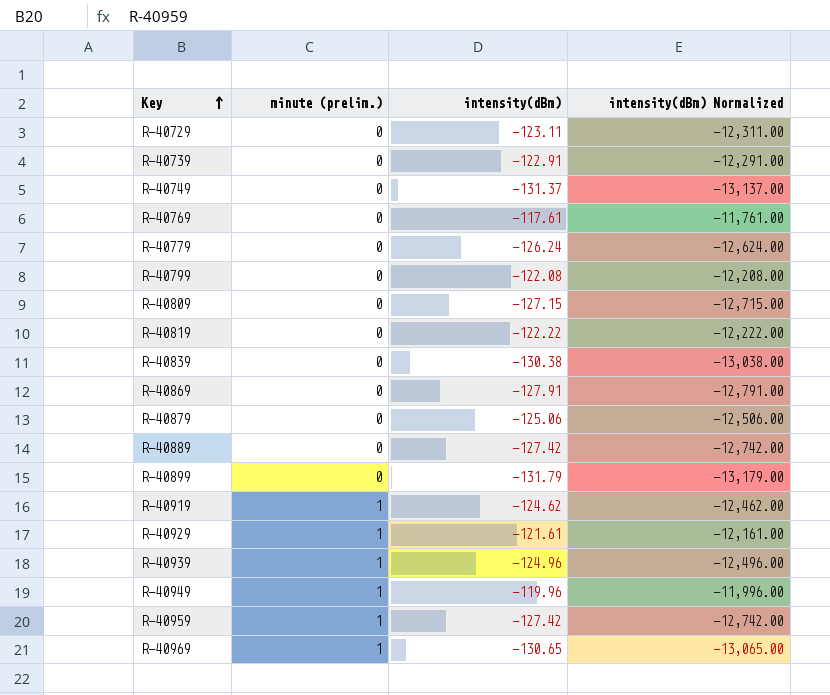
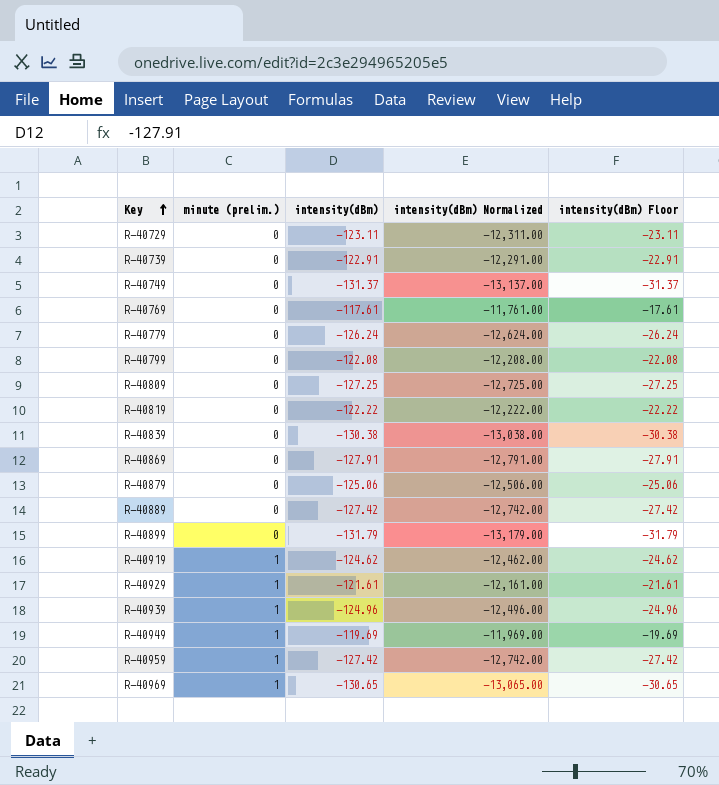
column intensity(dBm) Floor | formula: none -> [intensity(dBm)] + 100
R-40809 | intensity(dBm): -127.15 -> -127.25
R-40809 | intensity(dBm) Normalized: -12,715.00 -> -12,725.00
R-40949 | intensity(dBm): -119.96 -> -119.69
R-40949 | intensity(dBm) Normalized: -11,996.00 -> -11,969.00

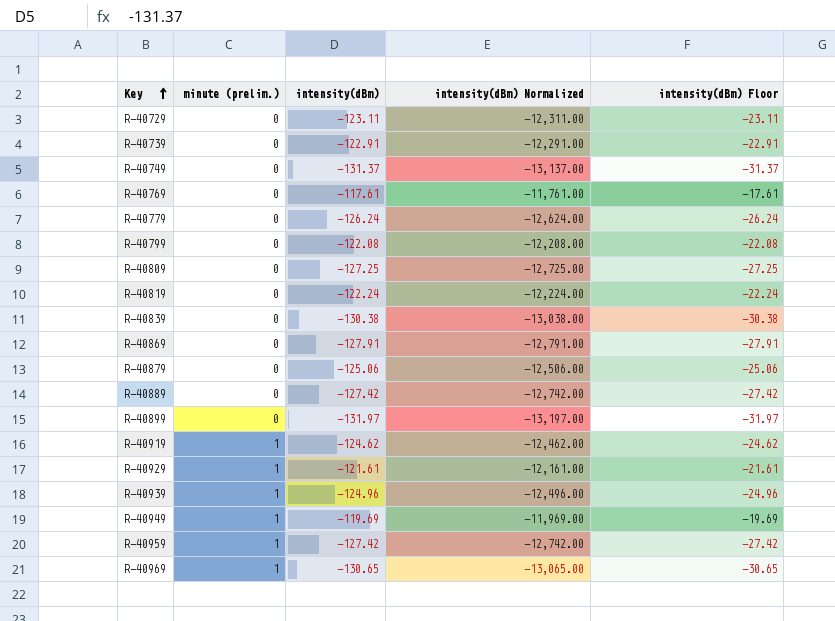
R-40819 | intensity(dBm): -122.22 -> -122.24
R-40819 | intensity(dBm) Normalized: -12,222.00 -> -12,224.00
R-40819 | intensity(dBm) Floor: -22.22 -> -22.24
R-40899 | intensity(dBm): -131.79 -> -131.97
R-40899 | intensity(dBm) Normalized: -13,179.00 -> -13,197.00
R-40899 | intensity(dBm) Floor: -31.79 -> -31.97

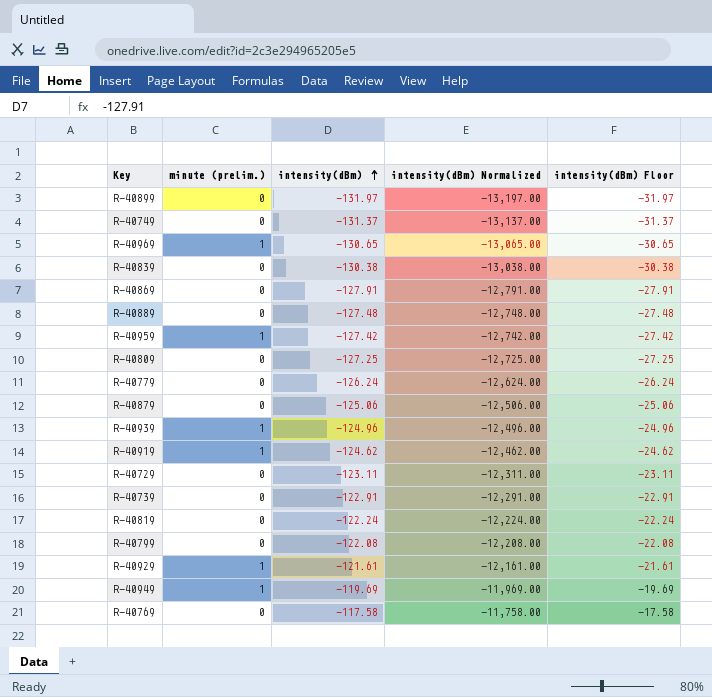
row order: Key ascending -> intensity(dBm) ascending
R-40889 | intensity(dBm): -127.42 -> -127.48
R-40889 | intensity(dBm) Normalized: -12,742.00 -> -12,748.00
R-40889 | intensity(dBm) Floor: -27.42 -> -27.48
R-40769 | intensity(dBm): -117.61 -> -117.58
R-40769 | intensity(dBm) Normalized: -11,761.00 -> -11,758.00
R-40769 | intensity(dBm) Floor: -17.61 -> -17.58

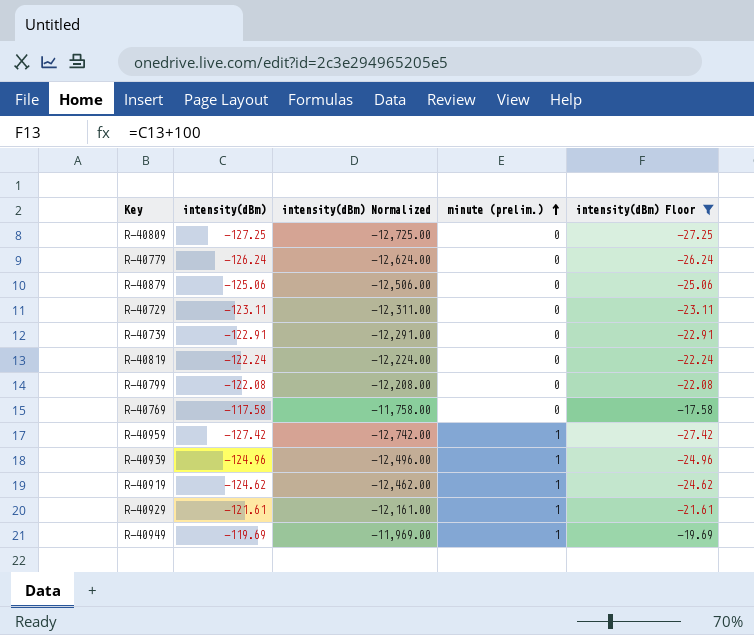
filter: none -> intensity(dBm) Floor >= -27.42
row order: intensity(dBm) ascending -> minute (prelim.) ascending
column minute (prelim.) | position: 2 -> 4

